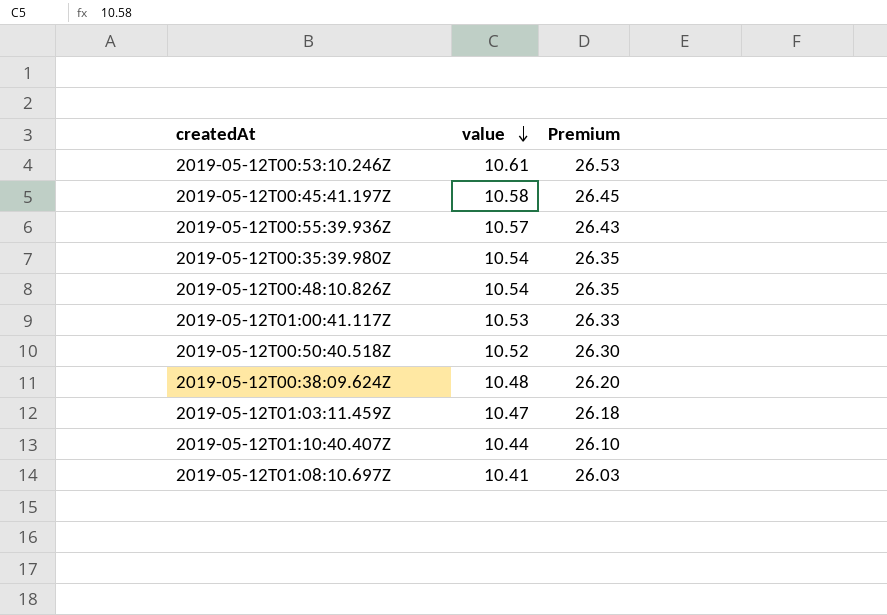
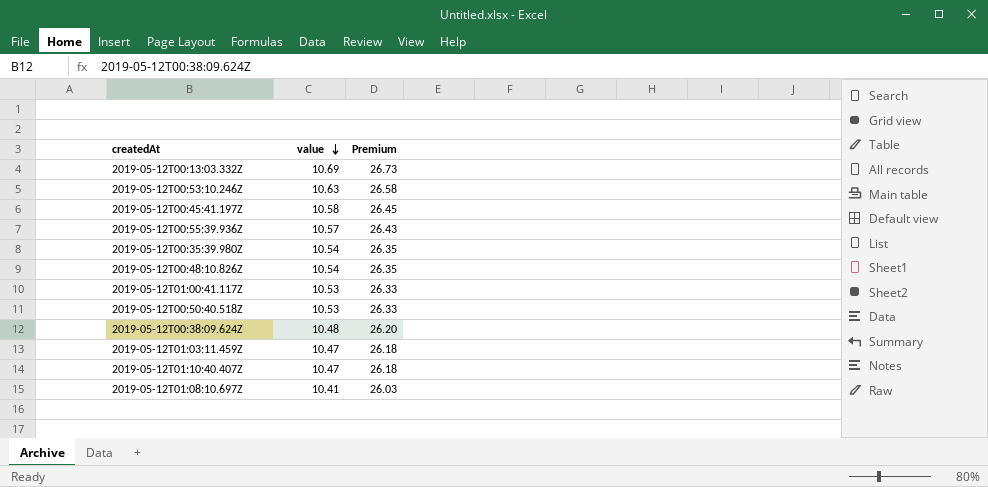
row 2019-05-12T00:13:03.332Z: none -> 10.69 | 26.73
2019-05-12T00:53:10.246Z | value: 10.61 -> 10.63
2019-05-12T00:53:10.246Z | Premium: 26.53 -> 26.58
2019-05-12T00:50:40.518Z | value: 10.52 -> 10.53
2019-05-12T00:50:40.518Z | Premium: 26.30 -> 26.33
2019-05-12T01:10:40.407Z | value: 10.44 -> 10.47
2019-05-12T01:10:40.407Z | Premium: 26.10 -> 26.18

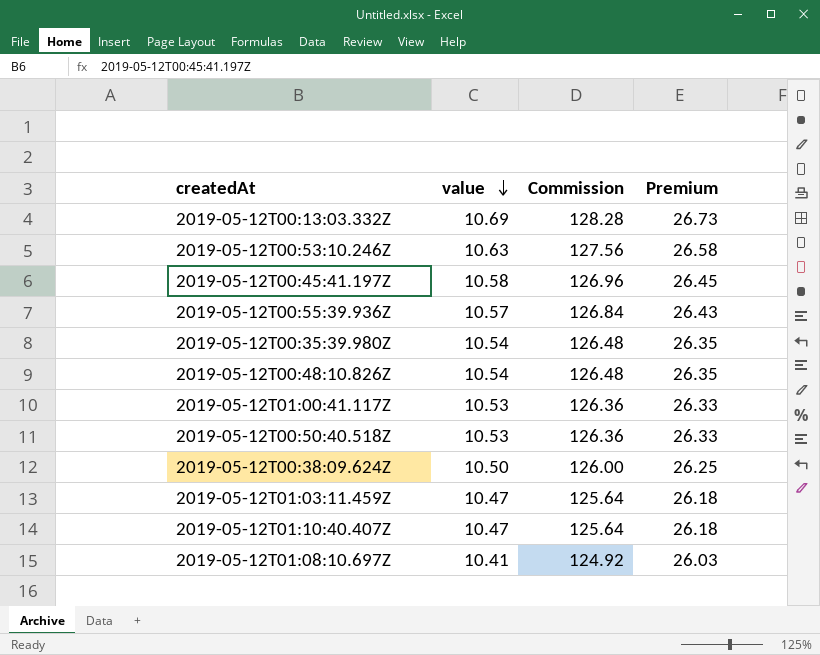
column Commission | formula: none -> [value] * 12
2019-05-12T00:38:09.624Z | value: 10.48 -> 10.50
2019-05-12T00:38:09.624Z | Premium: 26.20 -> 26.25

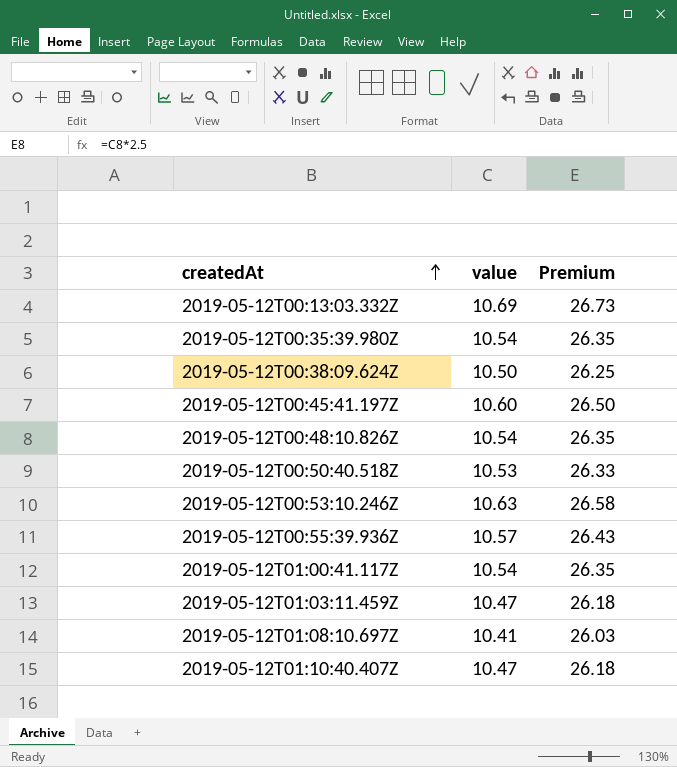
row order: value descending -> createdAt ascending
column Commission | formula: [value] * 12 -> none
2019-05-12T00:45:41.197Z | value: 10.58 -> 10.60
2019-05-12T00:45:41.197Z | Premium: 26.45 -> 26.50
2019-05-12T01:00:41.117Z | value: 10.53 -> 10.54
2019-05-12T01:00:41.117Z | Premium: 26.33 -> 26.35

